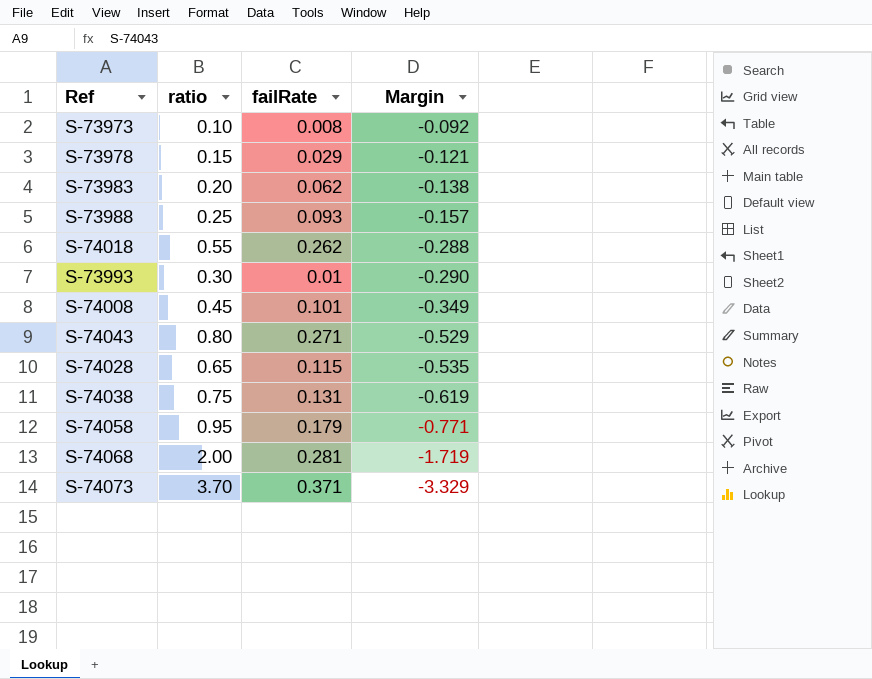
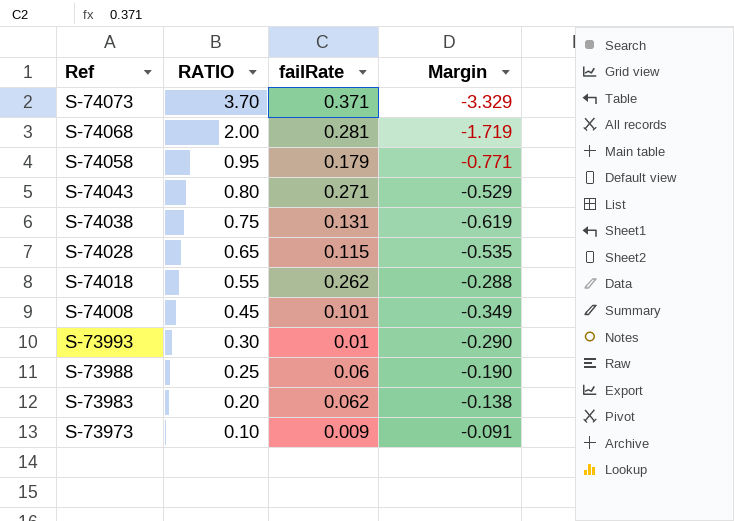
row order: Margin descending -> Ref descending
column name: ratio -> RATIO
row S-73978: 0.15 | 0.029 | -0.121 -> none
S-73988 | failRate: 0.093 -> 0.06
S-73988 | Margin: -0.157 -> -0.190
S-73973 | failRate: 0.008 -> 0.009
S-73973 | Margin: -0.092 -> -0.091

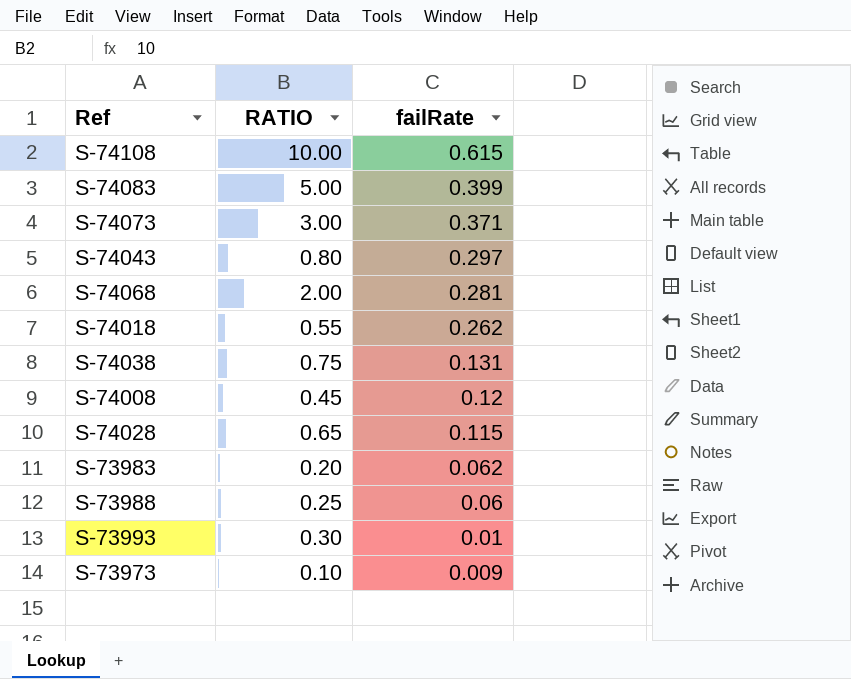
row order: Ref descending -> failRate descending
column Margin | formula: [failRate] - [RATIO] -> none
row S-74058: 0.95 | 0.179 | -0.771 -> none
row S-74108: none -> 10.00 | 0.615
row S-74083: none -> 5.00 | 0.399
S-74073 | RATIO: 3.70 -> 3.00
S-74043 | failRate: 0.271 -> 0.297
S-74008 | failRate: 0.101 -> 0.12

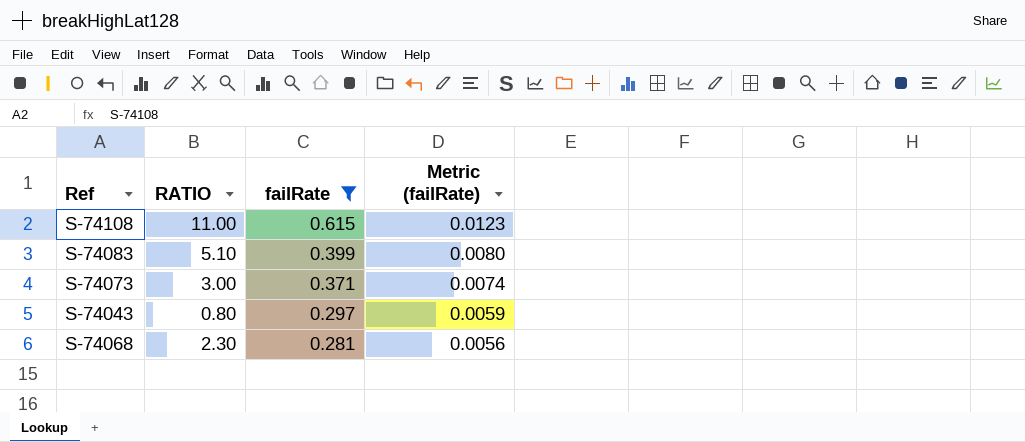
filter: none -> failRate >= 0.281
column Metric (failRate) | formula: none -> [failRate] * 0.02
S-74108 | RATIO: 10.00 -> 11.00
S-74083 | RATIO: 5.00 -> 5.10
S-74068 | RATIO: 2.00 -> 2.30

